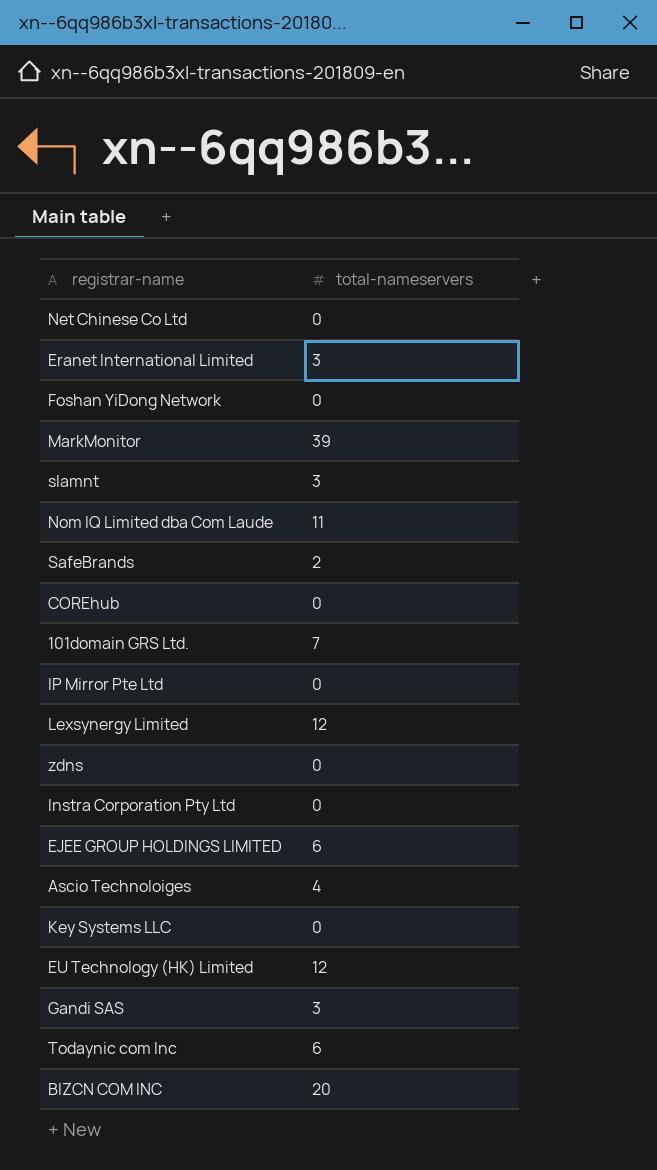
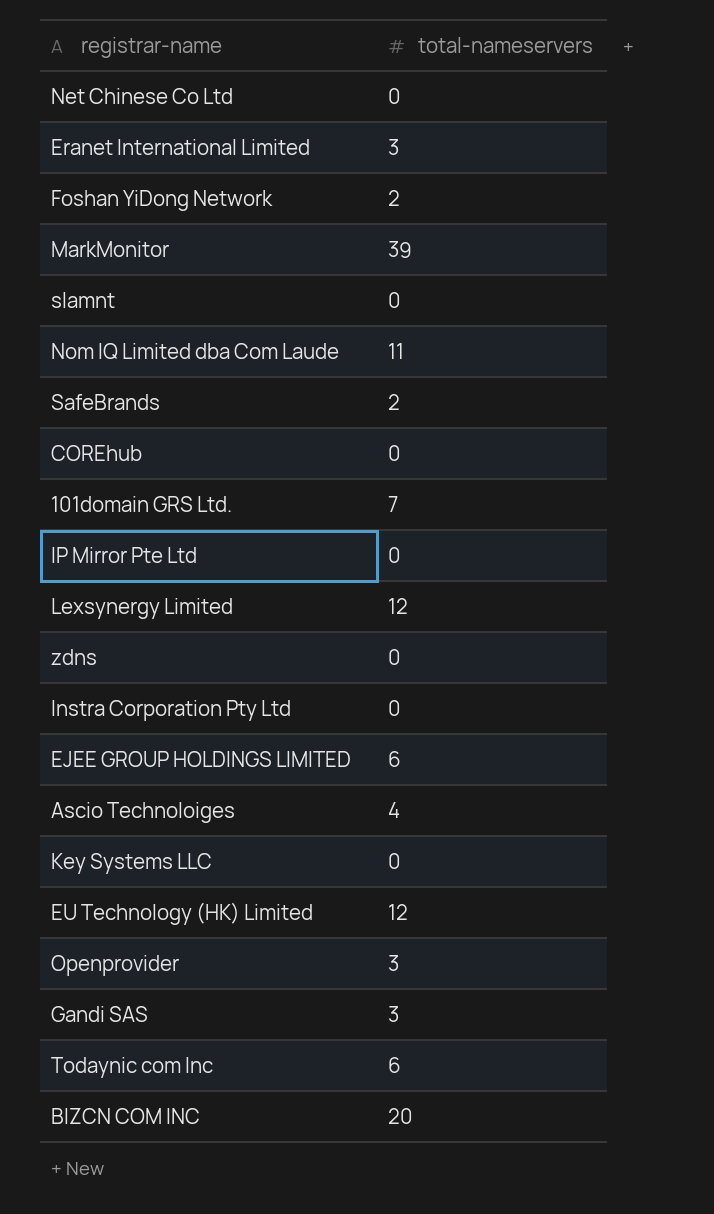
Foshan YiDong Network | total-nameservers: 0 -> 2
slamnt | total-nameservers: 3 -> 0
row Openprovider: none -> 3

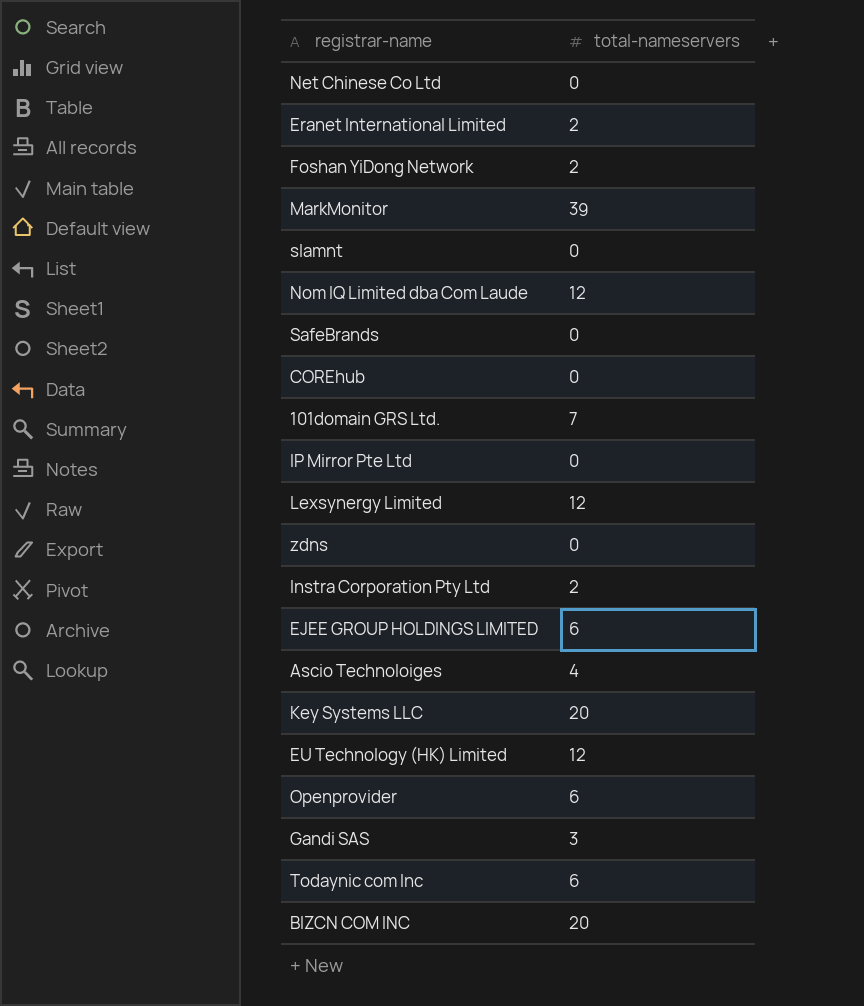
Eranet International Limited | total-nameservers: 3 -> 2
Nom IQ Limited dba Com Laude | total-nameservers: 11 -> 12
SafeBrands | total-nameservers: 2 -> 0
Instra Corporation Pty Ltd | total-nameservers: 0 -> 2
Key Systems LLC | total-nameservers: 0 -> 20
Openprovider | total-nameservers: 3 -> 6

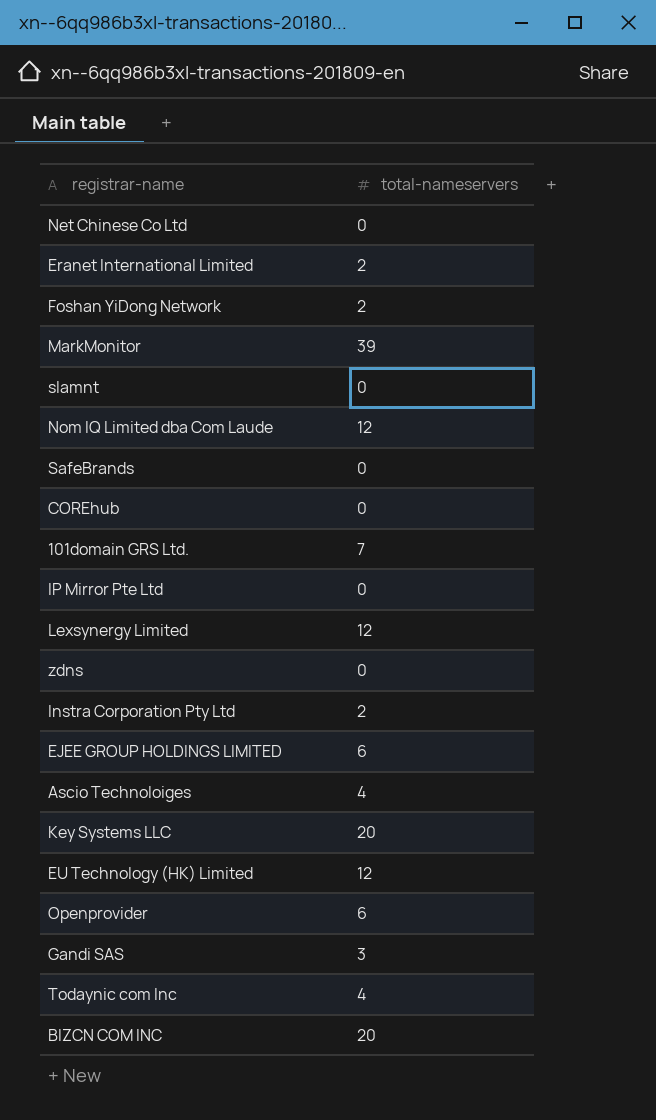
Todaynic com Inc | total-nameservers: 6 -> 4

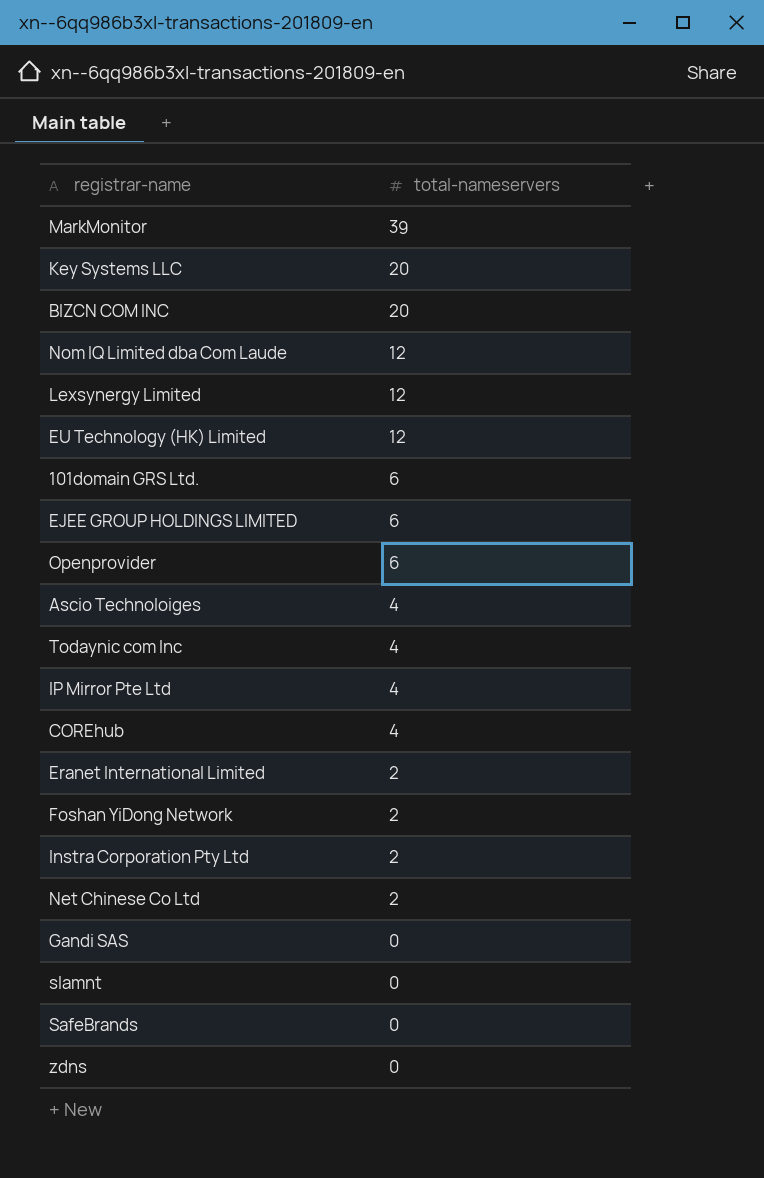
row order: none -> total-nameservers descending
101domain GRS Ltd. | total-nameservers: 7 -> 6
IP Mirror Pte Ltd | total-nameservers: 0 -> 4
COREhub | total-nameservers: 0 -> 4
Net Chinese Co Ltd | total-nameservers: 0 -> 2
Gandi SAS | total-nameservers: 3 -> 0

